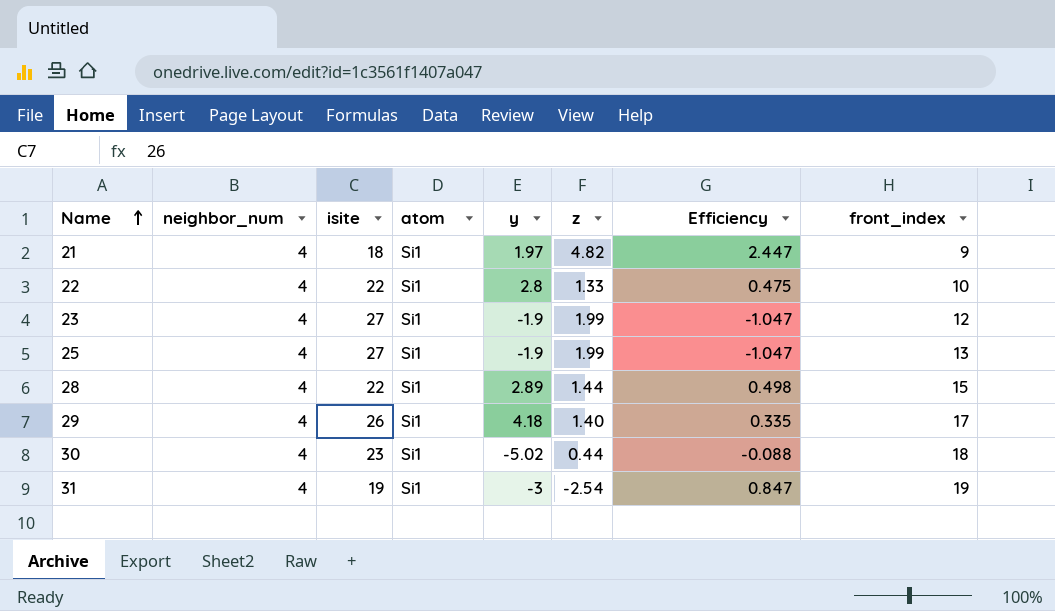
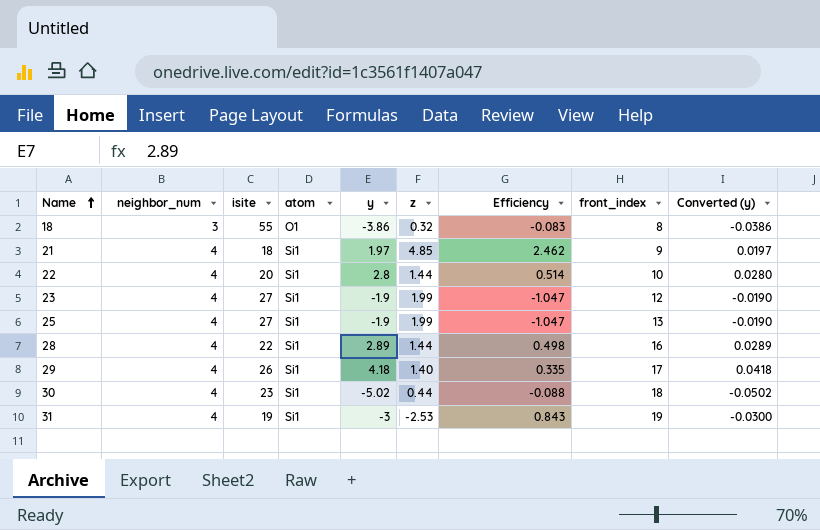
column Converted (y) | formula: none -> [y] * 0.01
row 18: none -> 3 | 55 | O1 | -3.86 | 0.32 | -0.083 | 8 | -0.0386
21 | z: 4.82 -> 4.85
21 | Efficiency: 2.447 -> 2.462
22 | isite: 22 -> 20
22 | z: 1.33 -> 1.44
22 | Efficiency: 0.475 -> 0.514
28 | front_index: 15 -> 16
31 | z: -2.54 -> -2.53
31 | Efficiency: 0.847 -> 0.843

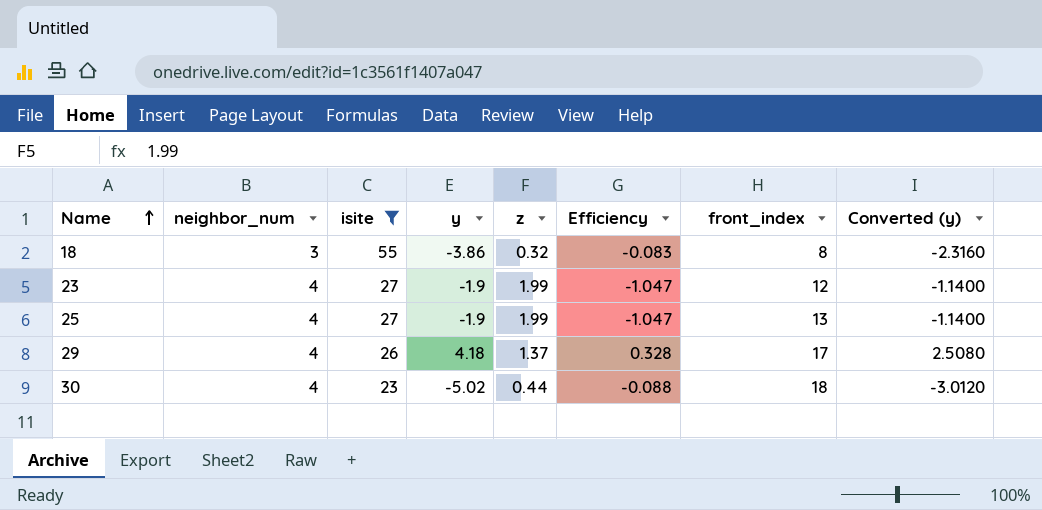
filter: none -> isite >= 23
column atom | position: 4 -> none
column Converted (y) | formula: [y] * 0.01 -> [y] * 0.6
29 | z: 1.40 -> 1.37
29 | Efficiency: 0.335 -> 0.328

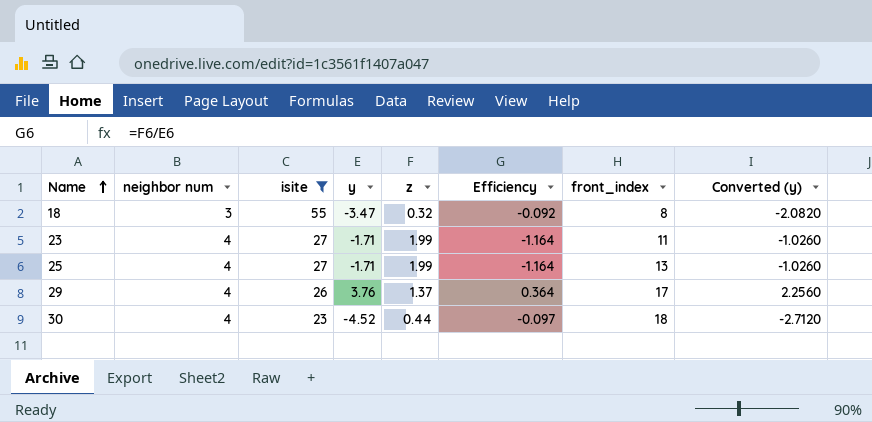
column name: neighbor_num -> neighbor num
18 | y: -3.86 -> -3.47
18 | Efficiency: -0.083 -> -0.092
18 | Converted (y): -2.3160 -> -2.0820
23 | y: -1.9 -> -1.71
23 | Efficiency: -1.047 -> -1.164
23 | front_index: 12 -> 11
23 | Converted (y): -1.1400 -> -1.0260
25 | y: -1.9 -> -1.71
25 | Efficiency: -1.047 -> -1.164
25 | Converted (y): -1.1400 -> -1.0260
29 | y: 4.18 -> 3.76
29 | Efficiency: 0.328 -> 0.364
29 | Converted (y): 2.5080 -> 2.2560
30 | y: -5.02 -> -4.52
30 | Efficiency: -0.088 -> -0.097
30 | Converted (y): -3.0120 -> -2.7120

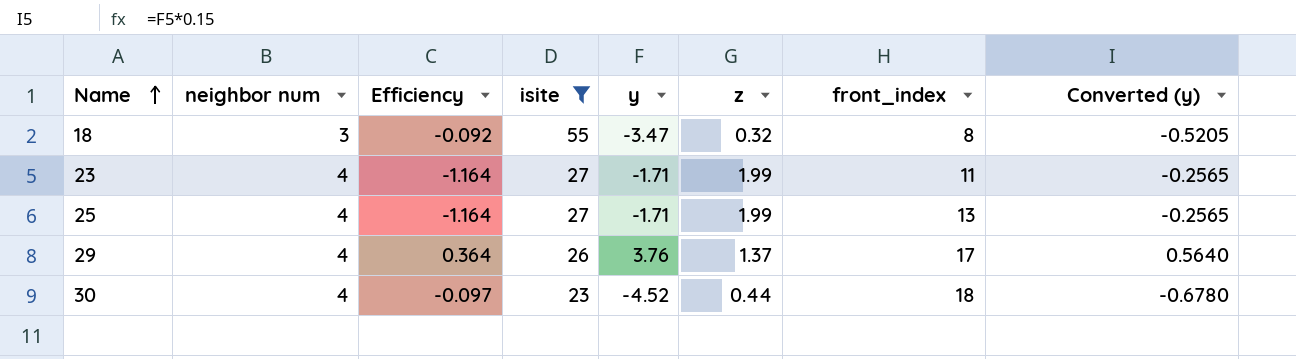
column Efficiency | position: 6 -> 3
column Converted (y) | formula: [y] * 0.6 -> [y] * 0.15

